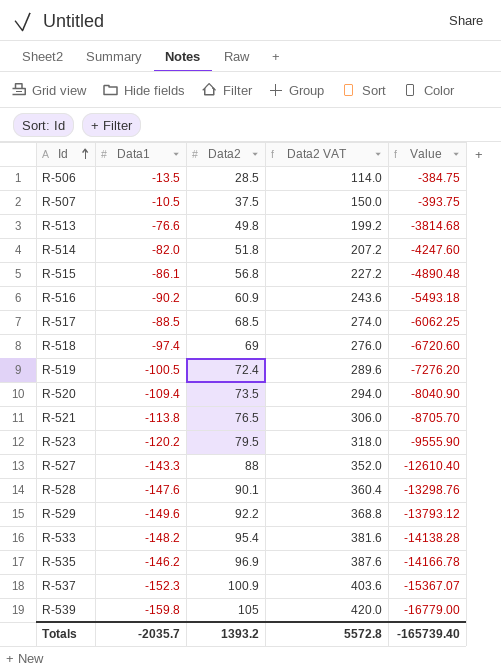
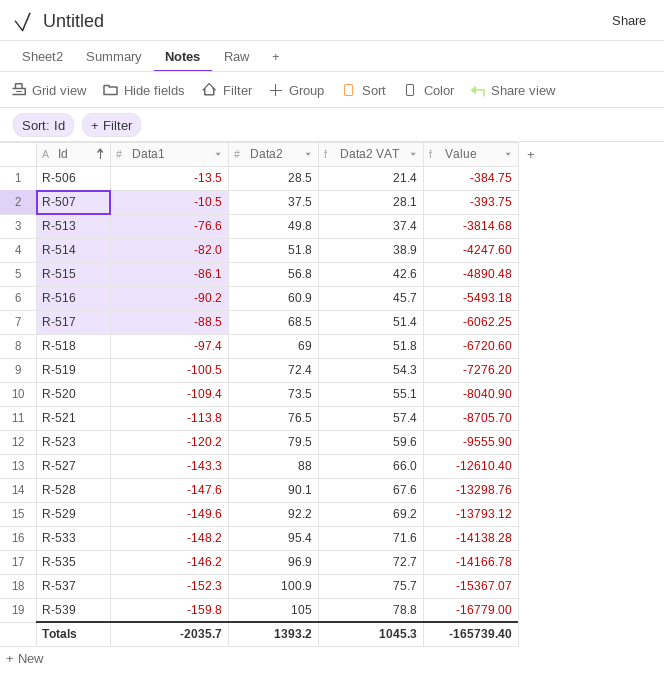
column Data2 VAT | formula: [Data2] * 4 -> [Data2] * 0.75
Totals | Data2 VAT: 5572.8 -> 1045.3

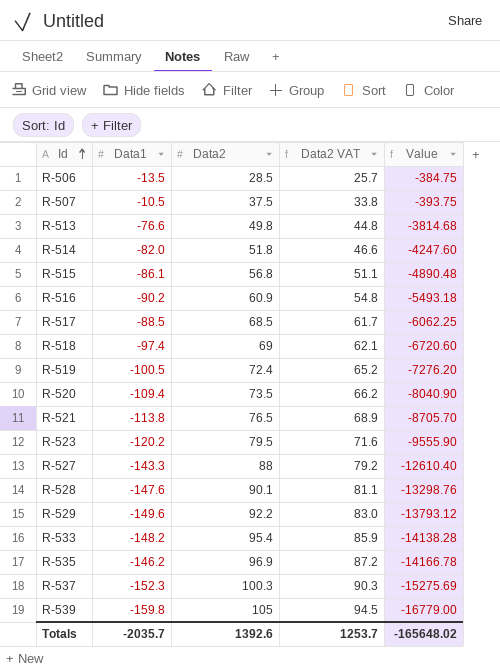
column Data2 VAT | formula: [Data2] * 0.75 -> [Data2] * 0.9
R-537 | Data2: 100.9 -> 100.3
R-537 | Value: -15367.07 -> -15275.69
Totals | Data2: 1393.2 -> 1392.6
Totals | Data2 VAT: 1045.3 -> 1253.7
Totals | Value: -165739.40 -> -165648.02

